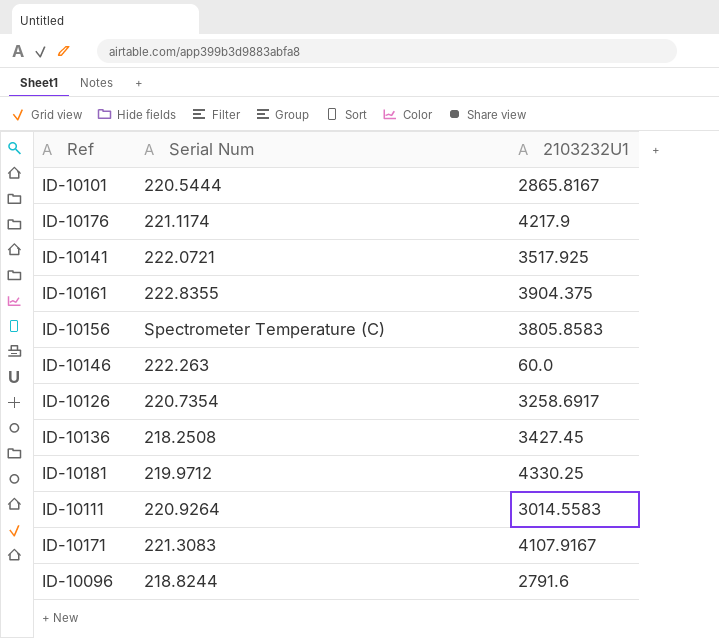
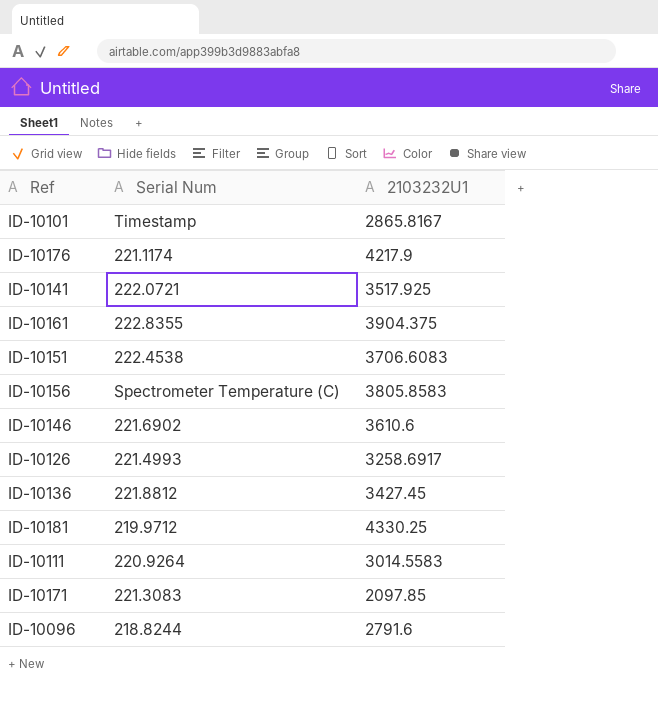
ID-10101 | Serial Num: 220.5444 -> Timestamp
row ID-10151: none -> 222.4538 | 3706.6083
ID-10146 | Serial Num: 222.263 -> 221.6902
ID-10146 | 2103232U1: 60.0 -> 3610.6
ID-10126 | Serial Num: 220.7354 -> 221.4993
ID-10136 | Serial Num: 218.2508 -> 221.8812
ID-10171 | 2103232U1: 4107.9167 -> 2097.85

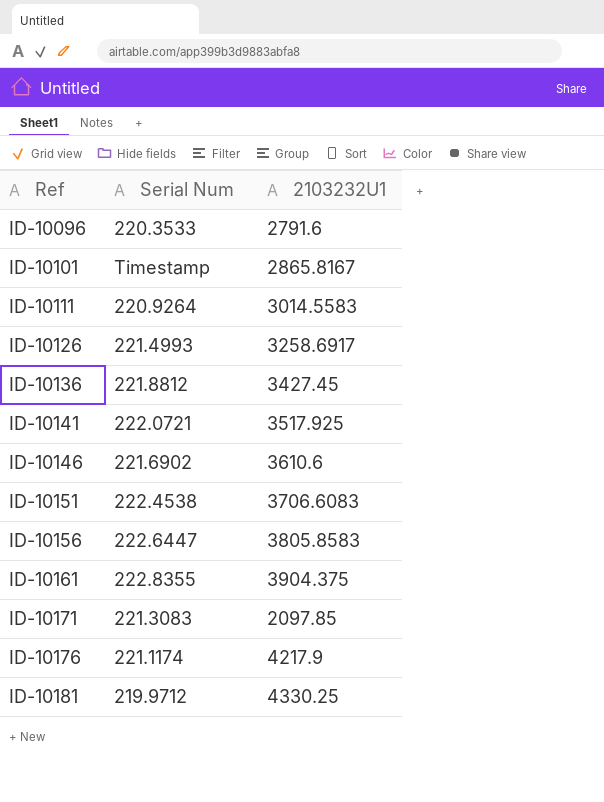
row order: none -> Ref ascending
ID-10096 | Serial Num: 218.8244 -> 220.3533
ID-10156 | Serial Num: Spectrometer Temperature (C) -> 222.6447

